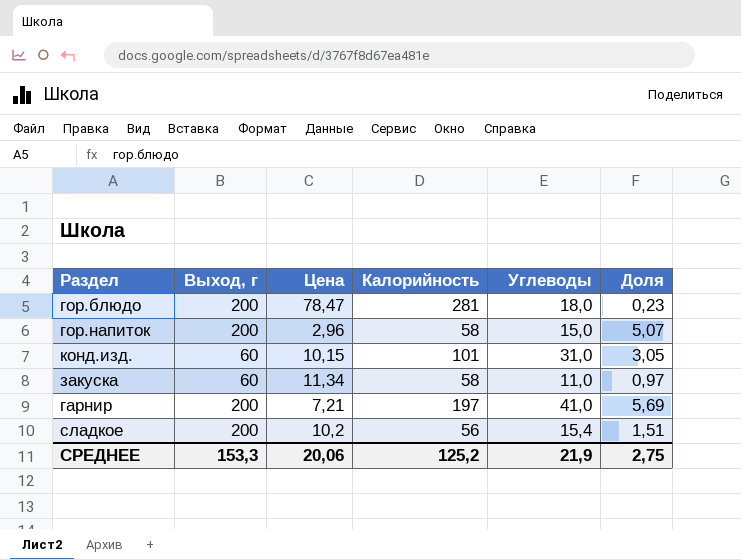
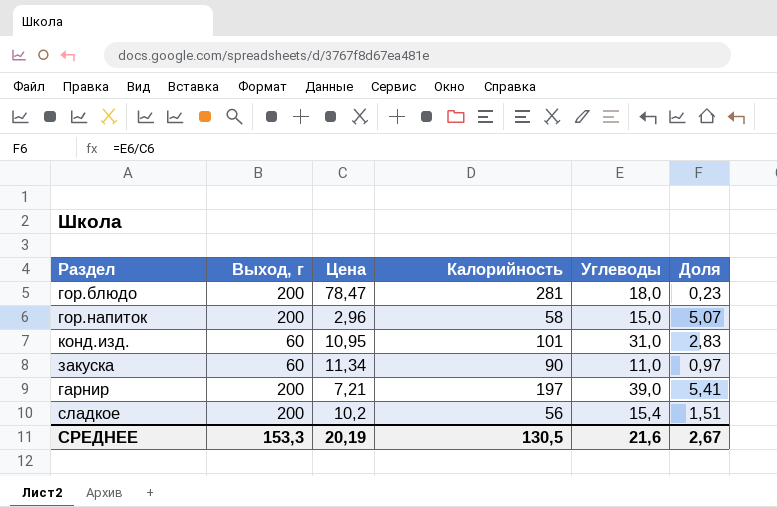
конд.изд. | Цена: 10,15 -> 10,95
конд.изд. | Доля: 3,05 -> 2,83
закуска | Калорийность: 58 -> 90
гарнир | Углеводы: 41,0 -> 39,0
гарнир | Доля: 5,69 -> 5,41
СРЕДНЕЕ | Цена: 20,06 -> 20,19
СРЕДНЕЕ | Калорийность: 125,2 -> 130,5
СРЕДНЕЕ | Углеводы: 21,9 -> 21,6
СРЕДНЕЕ | Доля: 2,75 -> 2,67

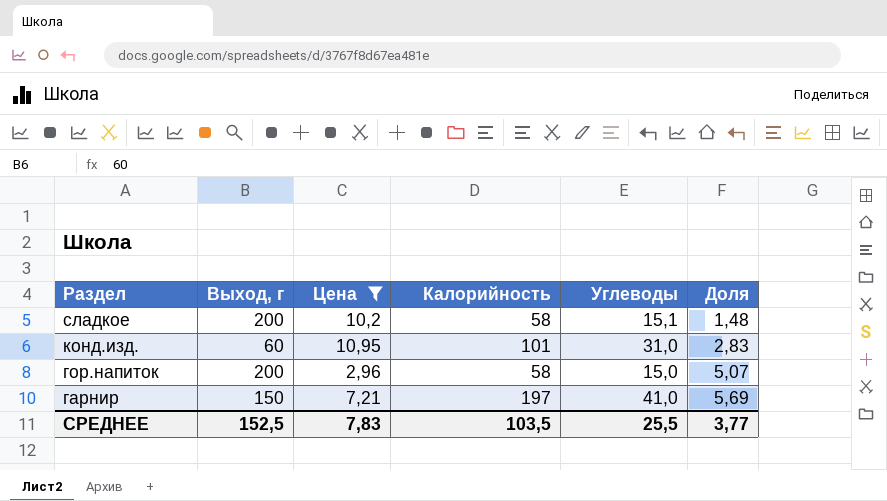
filter: none -> Цена <= 10,95
row order: none -> Раздел descending
сладкое | Калорийность: 56 -> 58
сладкое | Углеводы: 15,4 -> 15,1
сладкое | Доля: 1,51 -> 1,48
гарнир | Выход, г: 200 -> 150
гарнир | Углеводы: 39,0 -> 41,0
гарнир | Доля: 5,41 -> 5,69
СРЕДНЕЕ | Выход, г: 153,3 -> 152,5
СРЕДНЕЕ | Цена: 20,19 -> 7,83
СРЕДНЕЕ | Калорийность: 130,5 -> 103,5
СРЕДНЕЕ | Углеводы: 21,6 -> 25,5
СРЕДНЕЕ | Доля: 2,67 -> 3,77

